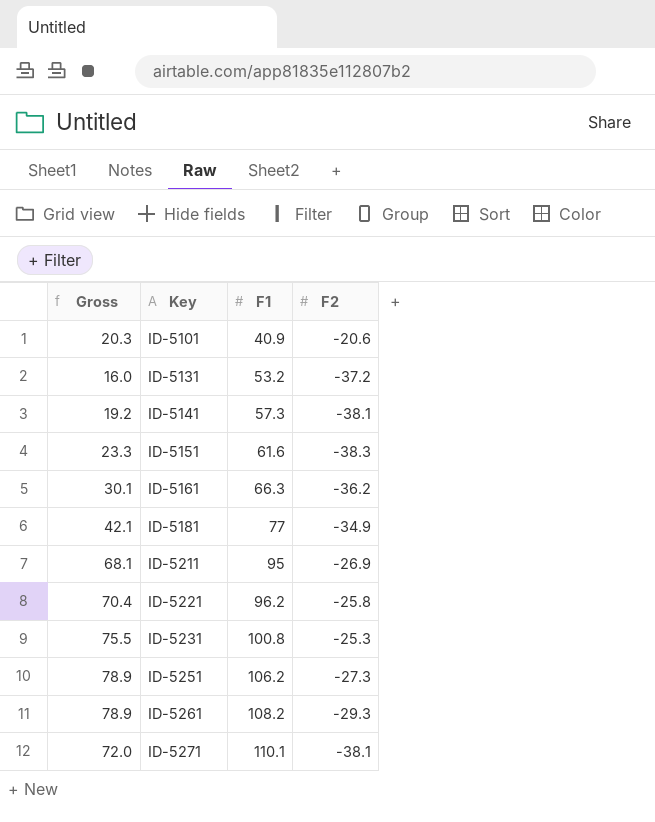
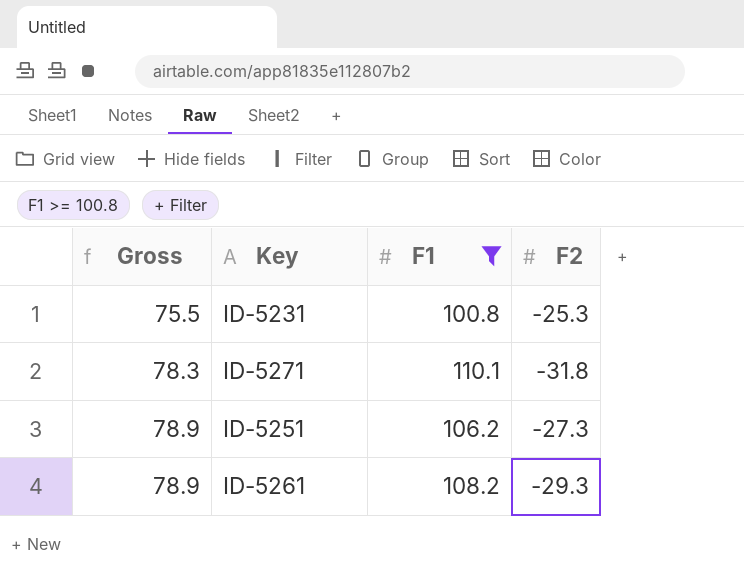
filter: none -> F1 >= 100.8
row order: Key ascending -> Gross ascending
ID-5271 | Gross: 72.0 -> 78.3
ID-5271 | F2: -38.1 -> -31.8

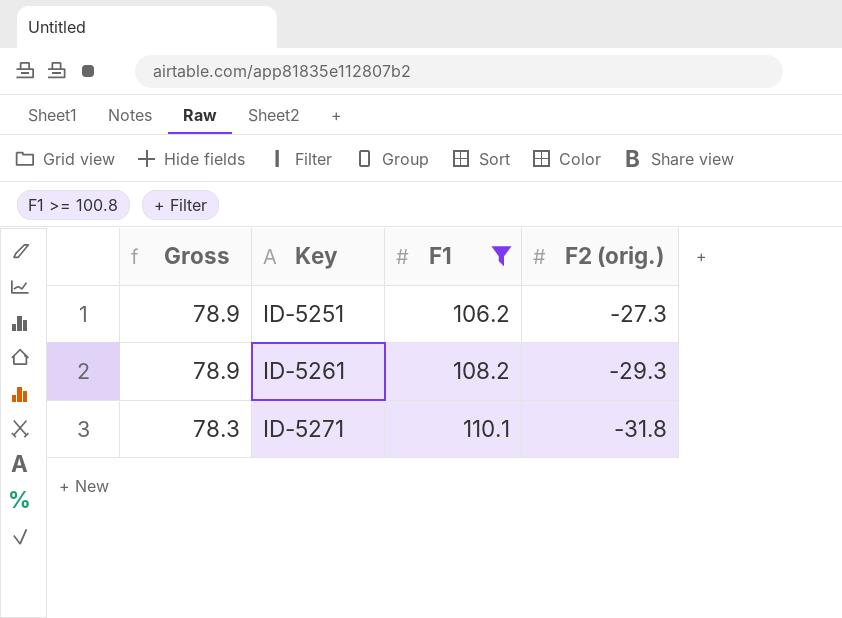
row order: Gross ascending -> Gross descending
column name: F2 -> F2 (orig.)
row ID-5231: 75.5 | 100.8 | -25.3 -> none

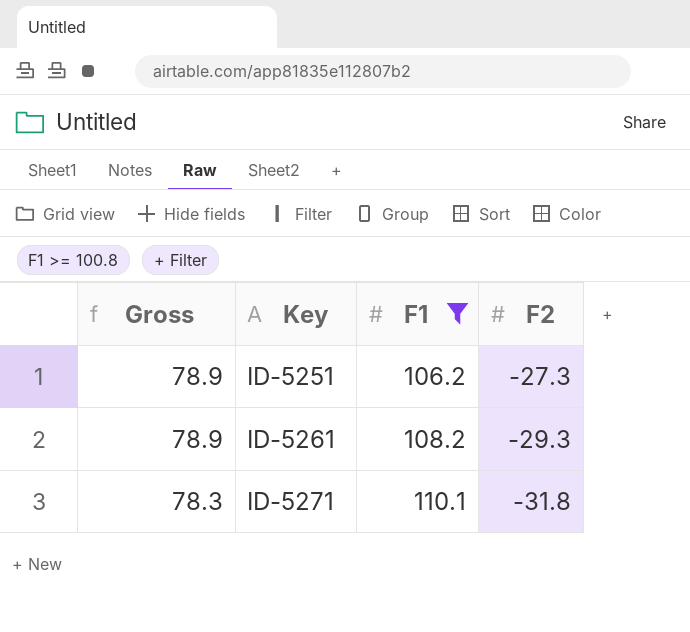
column name: F2 (orig.) -> F2

